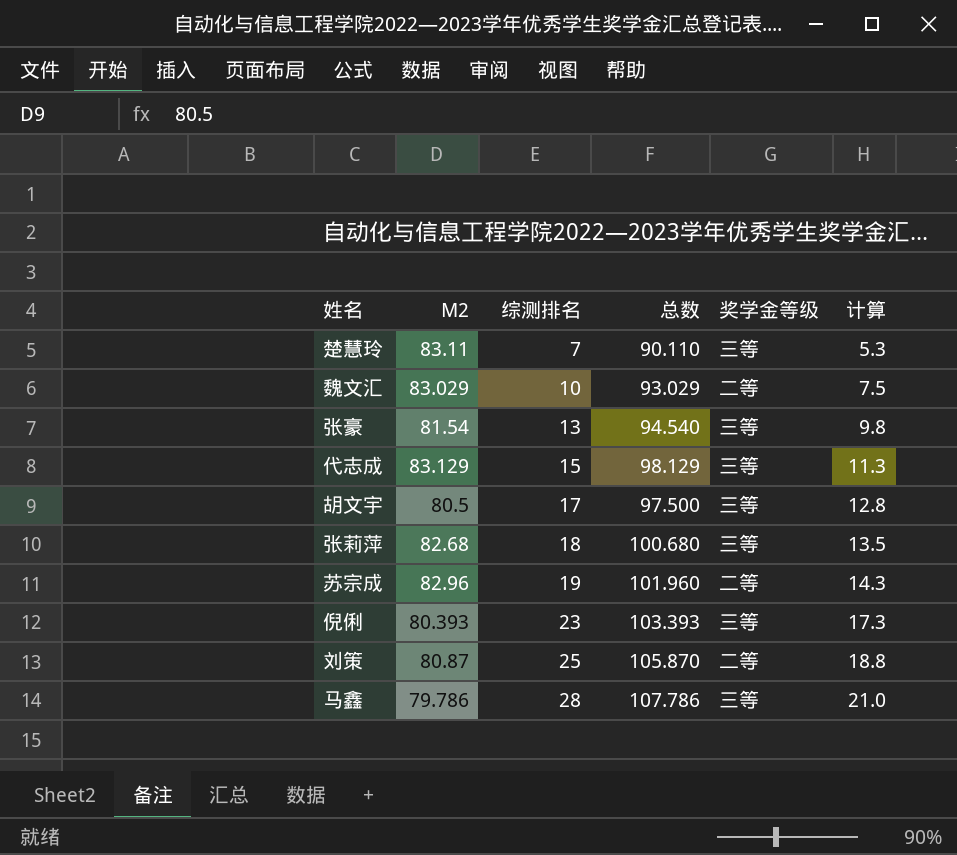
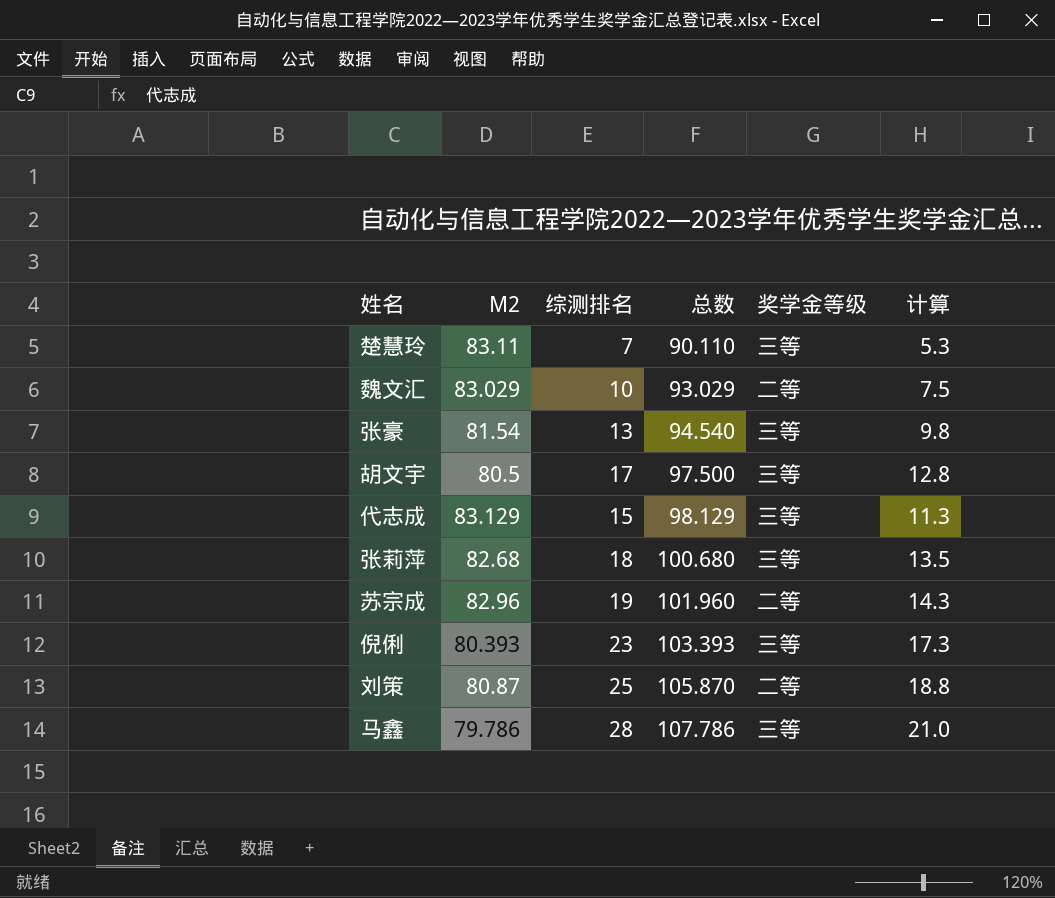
row order: 综测排名 ascending -> 总数 ascending

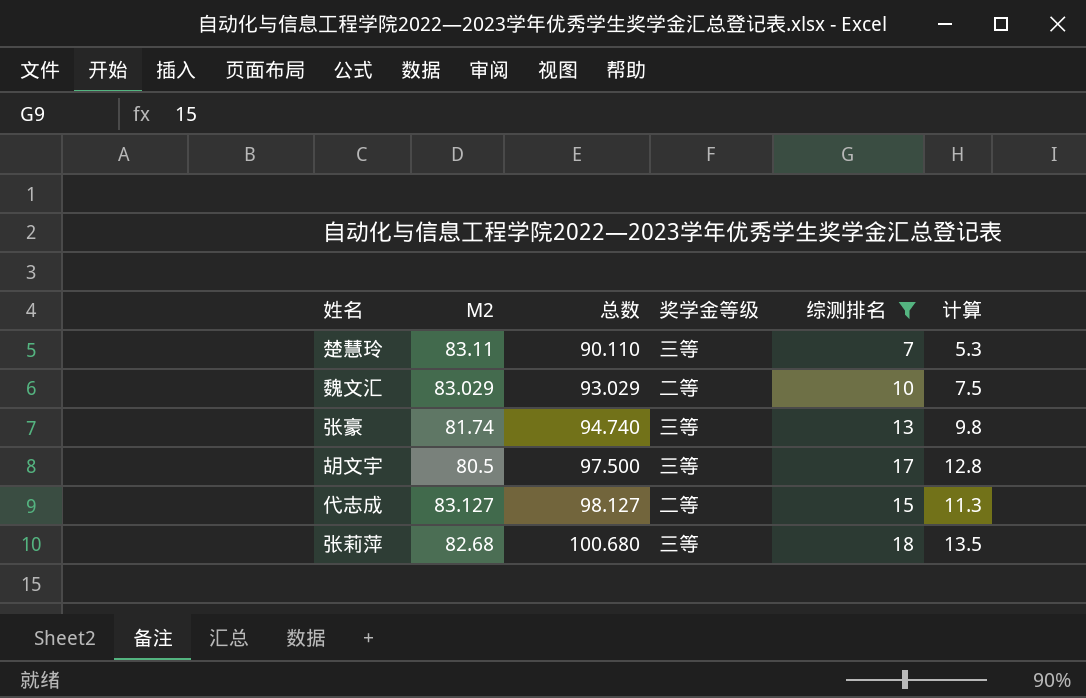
filter: none -> 综测排名 <= 18
column 综测排名 | position: 3 -> 5
张豪 | M2: 81.54 -> 81.74
张豪 | 总数: 94.540 -> 94.740
代志成 | M2: 83.129 -> 83.127
代志成 | 总数: 98.129 -> 98.127
代志成 | 奖学金等级: 三等 -> 二等

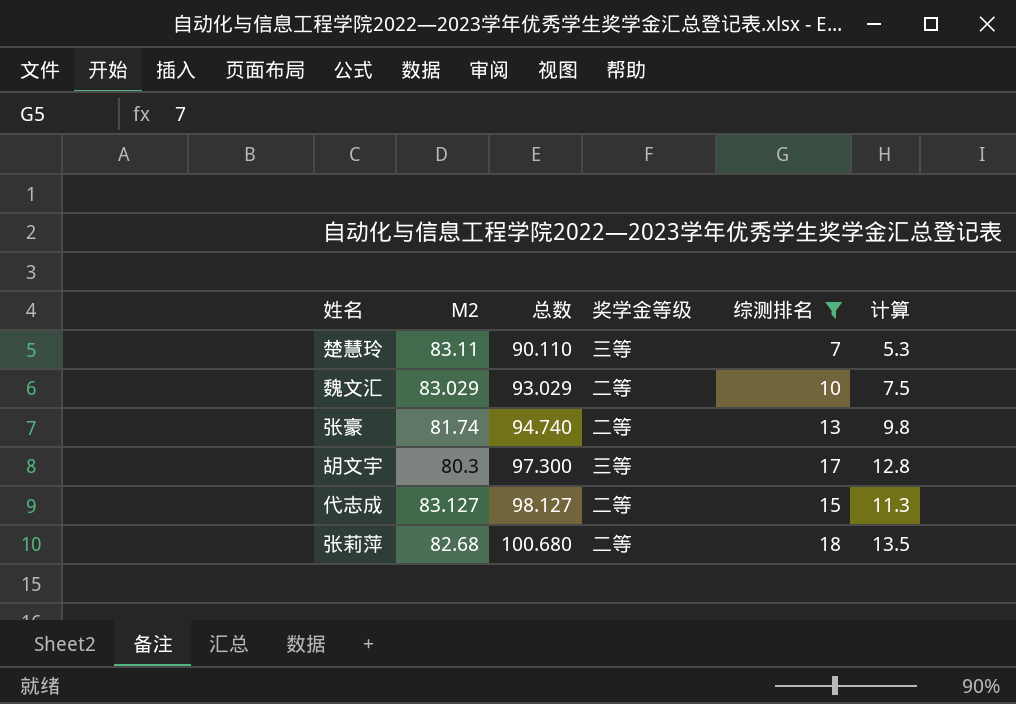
张豪 | 奖学金等级: 三等 -> 二等
胡文宇 | M2: 80.5 -> 80.3
胡文宇 | 总数: 97.500 -> 97.300
张莉萍 | 奖学金等级: 三等 -> 二等

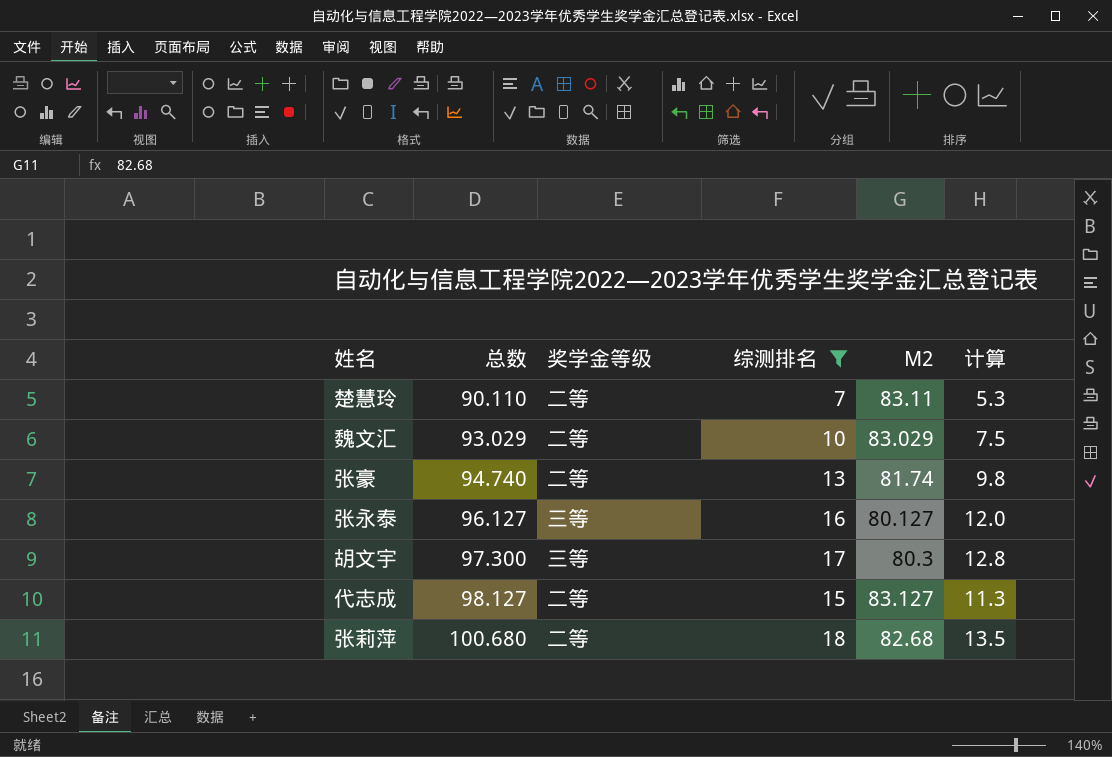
column M2 | position: 2 -> 5
楚慧玲 | 奖学金等级: 三等 -> 二等
row 张永泰: none -> 96.127 | 三等 | 16 | 80.127 | 12.0

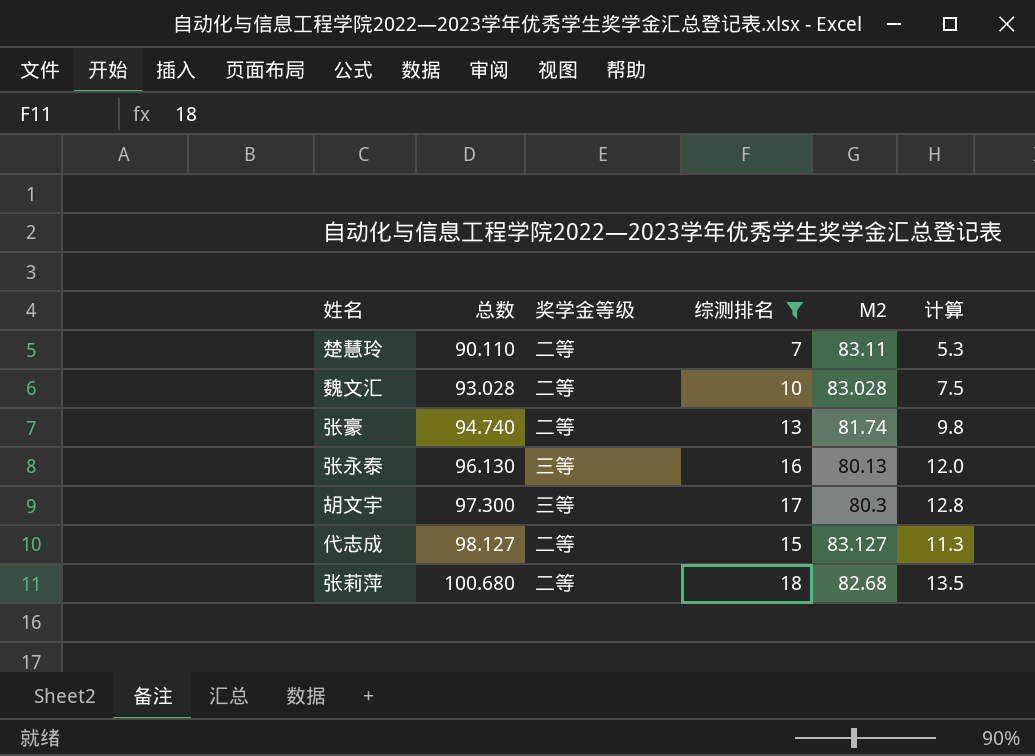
魏文汇 | 总数: 93.029 -> 93.028
魏文汇 | M2: 83.029 -> 83.028
张永泰 | 总数: 96.127 -> 96.130
张永泰 | M2: 80.127 -> 80.13

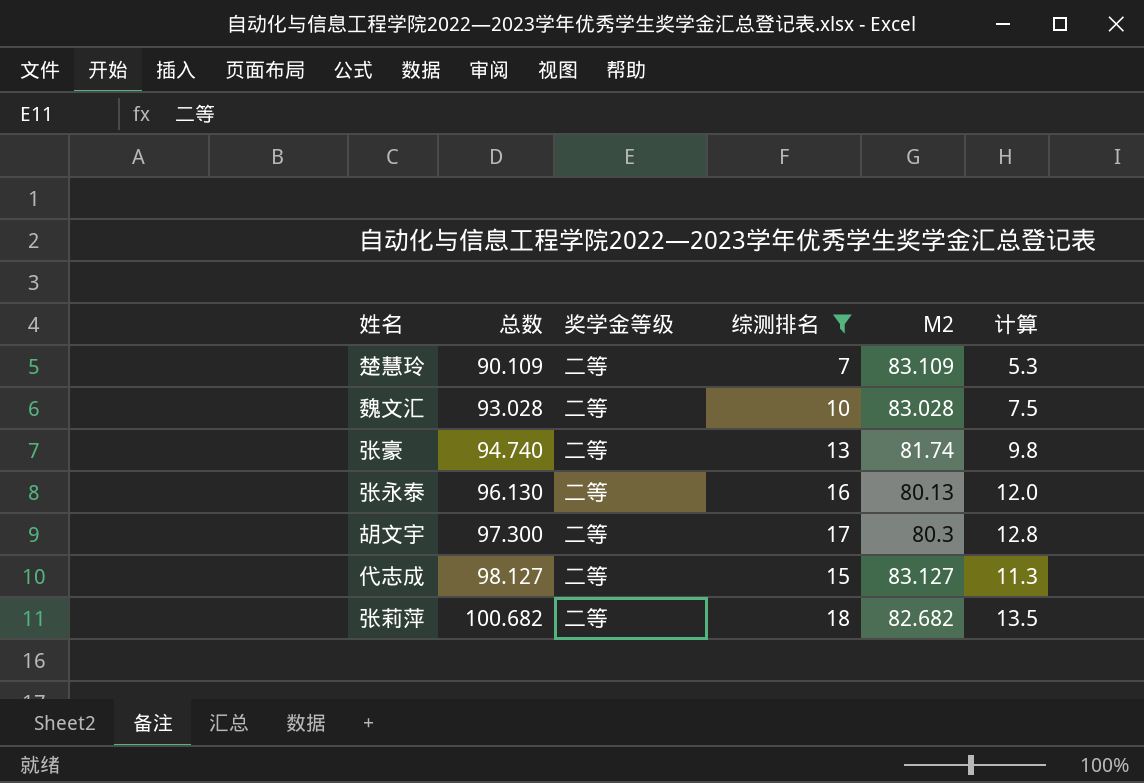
楚慧玲 | 总数: 90.110 -> 90.109
楚慧玲 | M2: 83.11 -> 83.109
张永泰 | 奖学金等级: 三等 -> 二等
胡文宇 | 奖学金等级: 三等 -> 二等
张莉萍 | 总数: 100.680 -> 100.682
张莉萍 | M2: 82.68 -> 82.682

